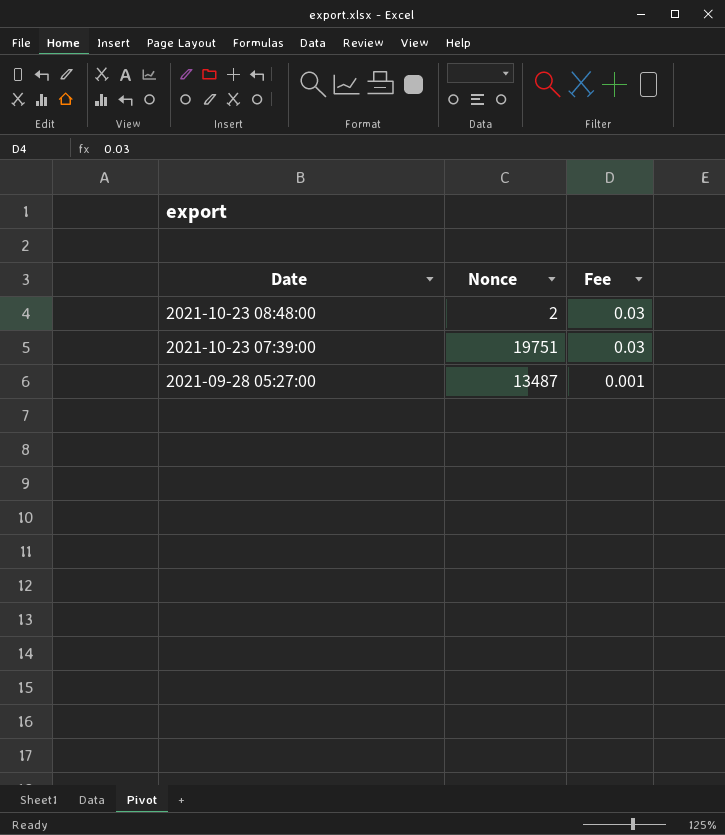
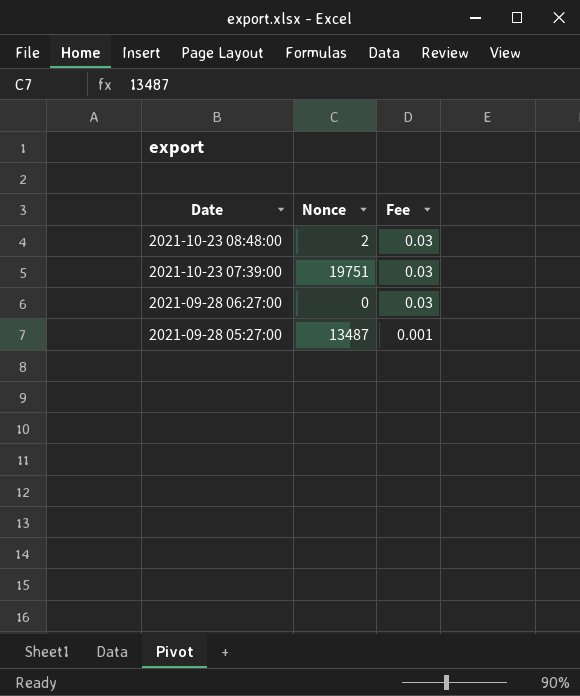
row 2021-09-28 06:27:00: none -> 0 | 0.03

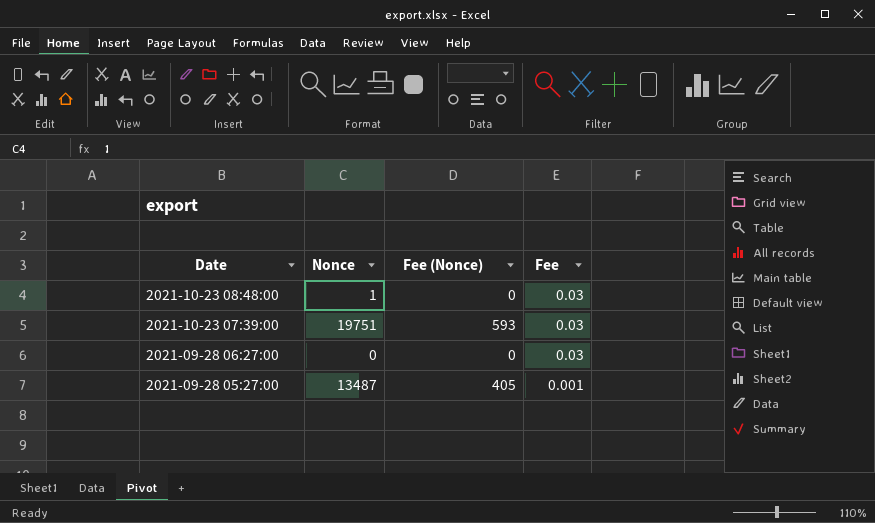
column Fee (Nonce) | formula: none -> [Nonce] * 0.03
2021-10-23 08:48:00 | Nonce: 2 -> 1

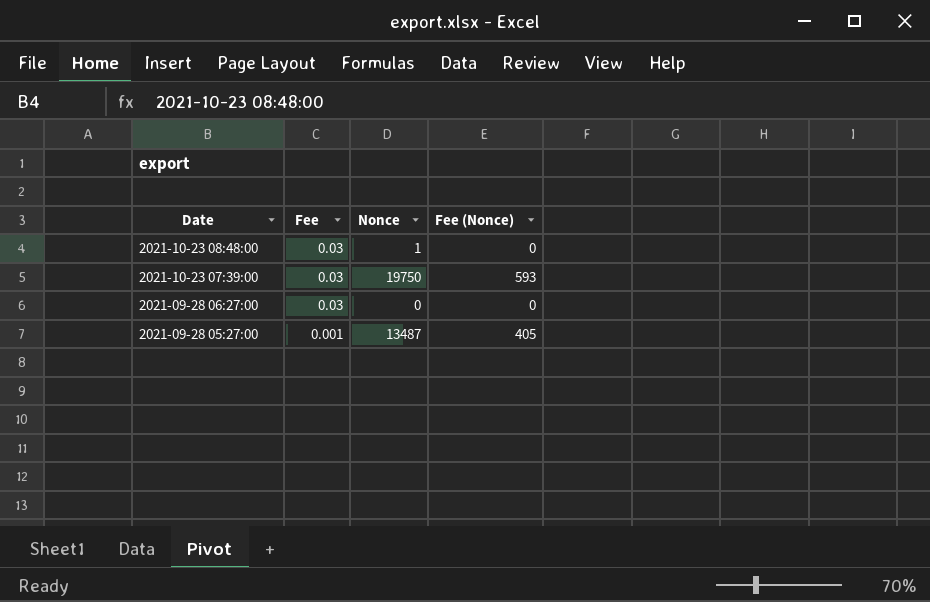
column Fee | position: 4 -> 2
2021-10-23 07:39:00 | Nonce: 19751 -> 19750

